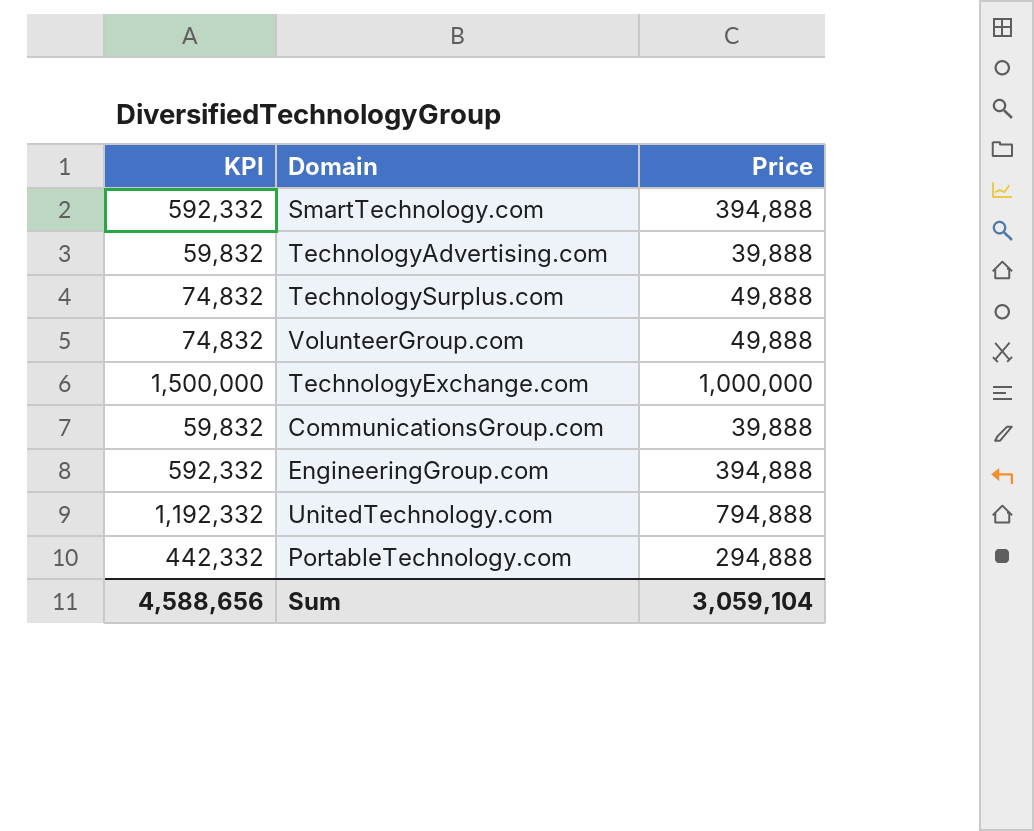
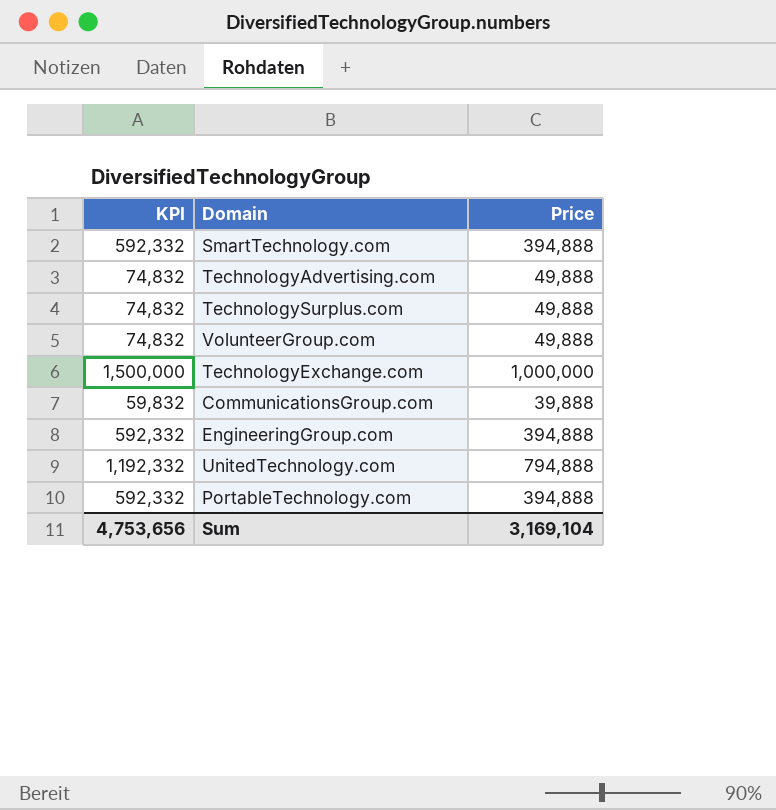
TechnologyAdvertising.com | KPI: 59,832 -> 74,832
TechnologyAdvertising.com | Price: 39,888 -> 49,888
PortableTechnology.com | KPI: 442,332 -> 592,332
PortableTechnology.com | Price: 294,888 -> 394,888
Sum | KPI: 4,588,656 -> 4,753,656
Sum | Price: 3,059,104 -> 3,169,104

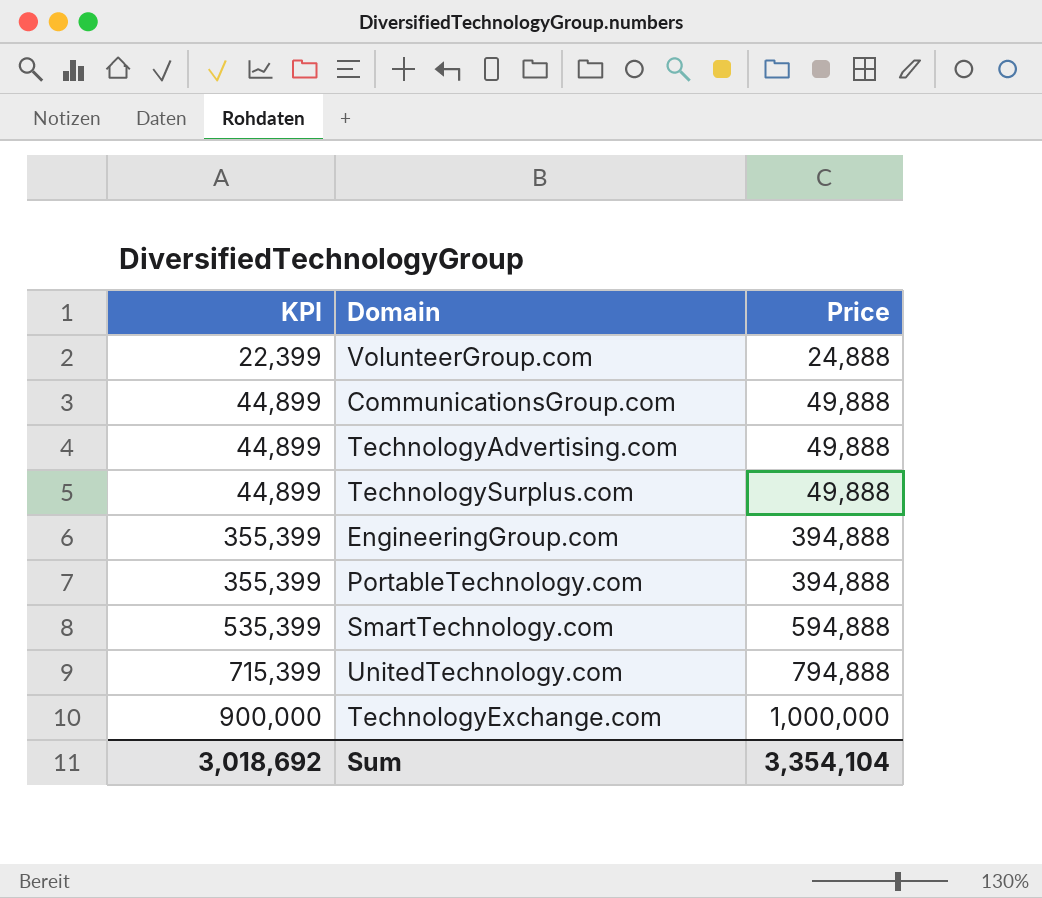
row order: none -> KPI ascending
column KPI | formula: [Price] * 1.5 -> [Price] * 0.9
VolunteerGroup.com | Price: 49,888 -> 24,888
CommunicationsGroup.com | Price: 39,888 -> 49,888
SmartTechnology.com | Price: 394,888 -> 594,888
Sum | KPI: 4,753,656 -> 3,018,692
Sum | Price: 3,169,104 -> 3,354,104

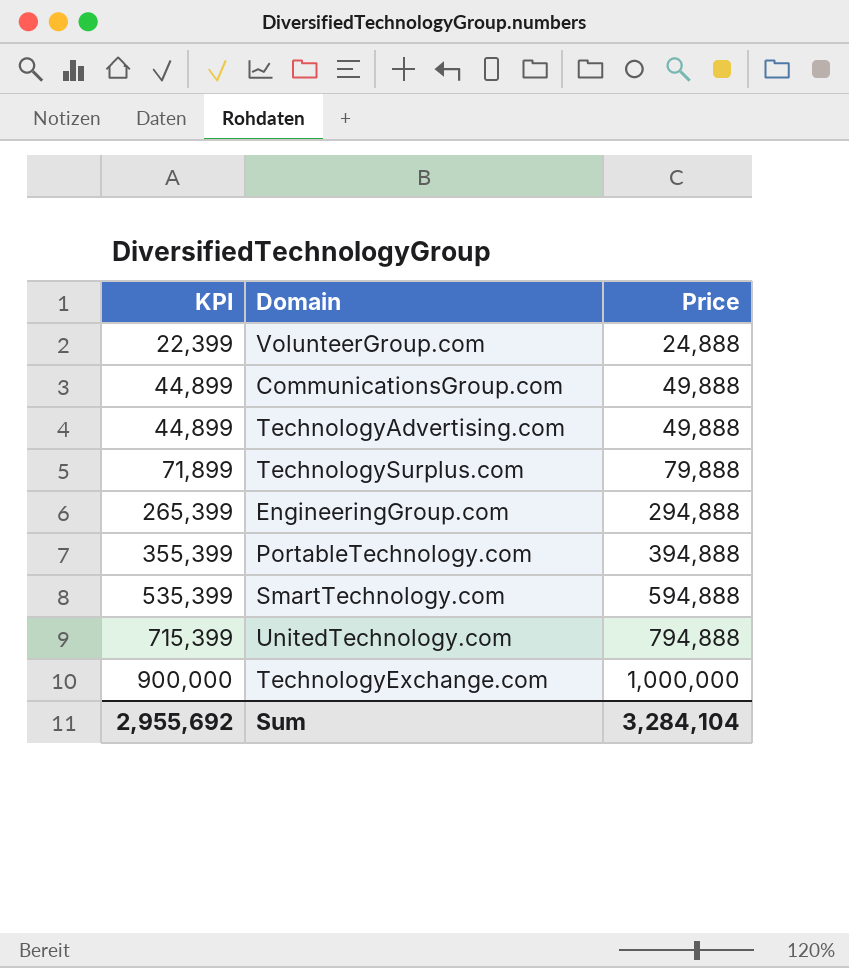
TechnologySurplus.com | KPI: 44,899 -> 71,899
TechnologySurplus.com | Price: 49,888 -> 79,888
EngineeringGroup.com | KPI: 355,399 -> 265,399
EngineeringGroup.com | Price: 394,888 -> 294,888
Sum | KPI: 3,018,692 -> 2,955,692
Sum | Price: 3,354,104 -> 3,284,104

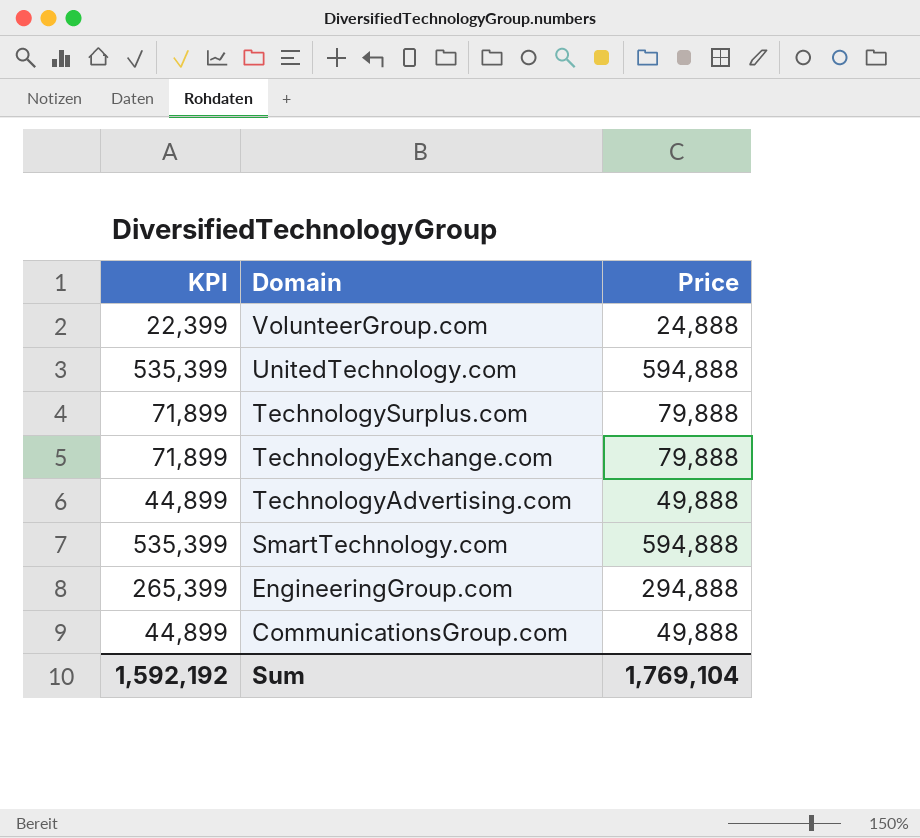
row order: KPI ascending -> Domain descending
row PortableTechnology.com: 355,399 | 394,888 -> none
UnitedTechnology.com | KPI: 715,399 -> 535,399
UnitedTechnology.com | Price: 794,888 -> 594,888
TechnologyExchange.com | KPI: 900,000 -> 71,899
TechnologyExchange.com | Price: 1,000,000 -> 79,888
Sum | KPI: 2,955,692 -> 1,592,192
Sum | Price: 3,284,104 -> 1,769,104

